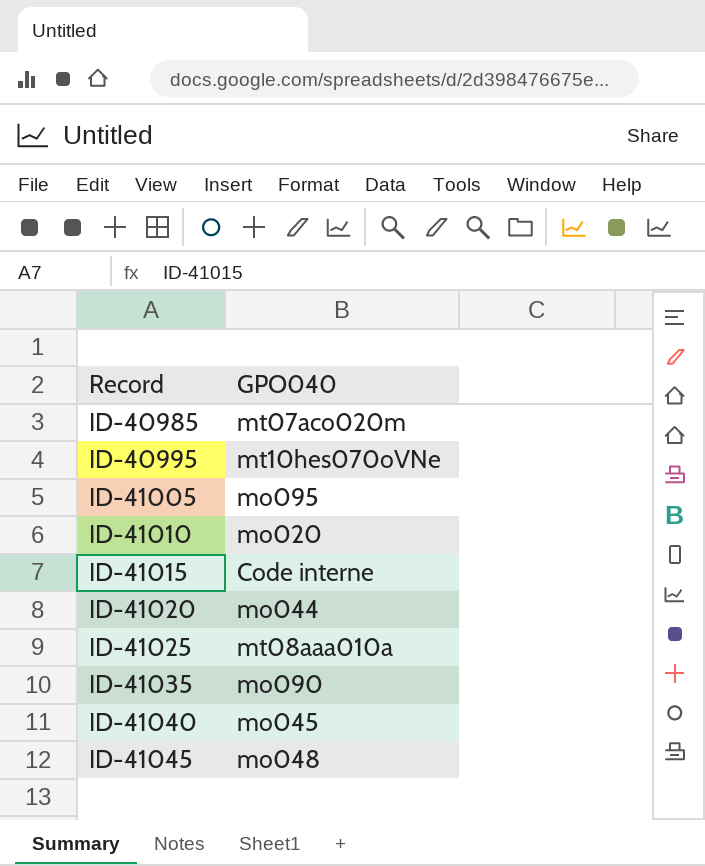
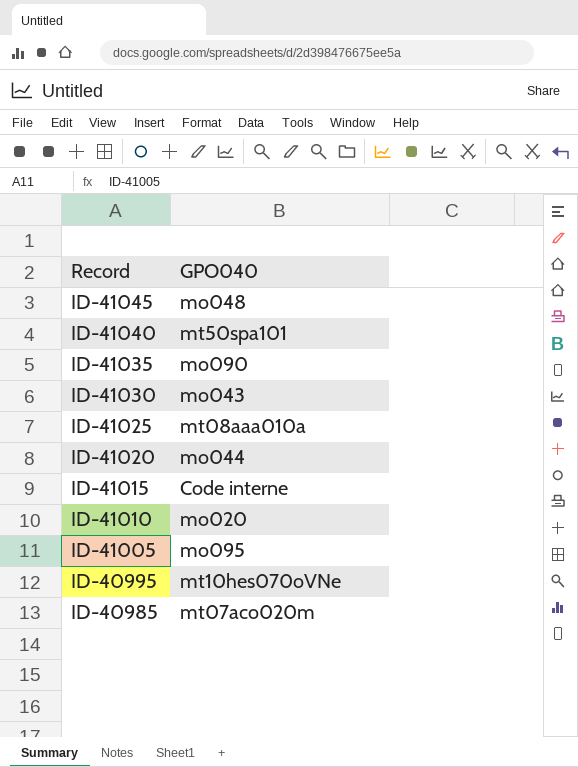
row order: Record ascending -> Record descending
ID-41040 | GPO040: mo045 -> mt50spa101
row ID-41030: none -> mo043

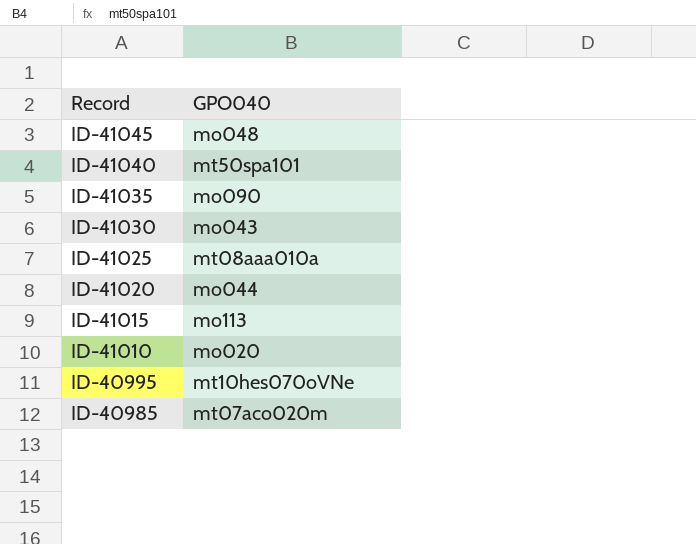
row ID-41005: mo095 -> none
ID-41015 | GPO040: Code interne -> mo113

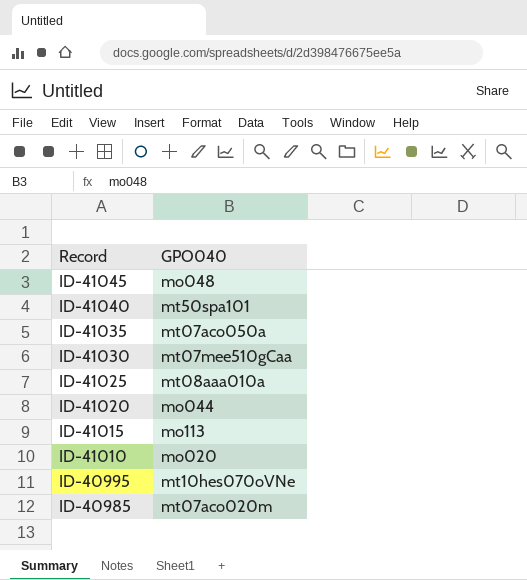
ID-41035 | GPO040: mo090 -> mt07aco050a
ID-41030 | GPO040: mo043 -> mt07mee510gCaa

